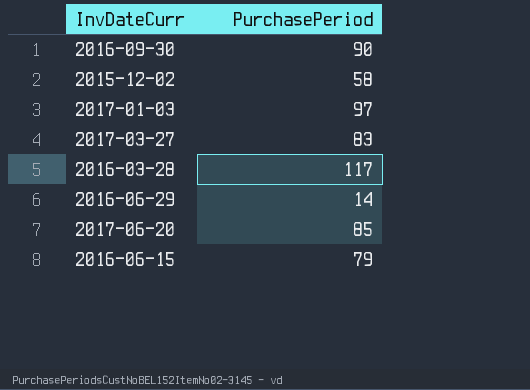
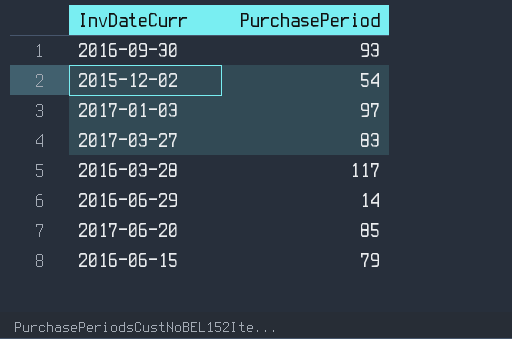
2016-09-30 | PurchasePeriod: 90 -> 93
2015-12-02 | PurchasePeriod: 58 -> 54

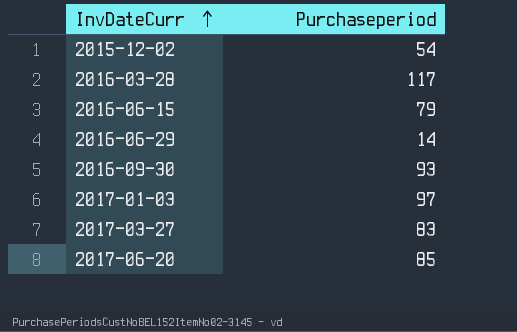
row order: none -> InvDateCurr ascending
column name: PurchasePeriod -> Purchaseperiod

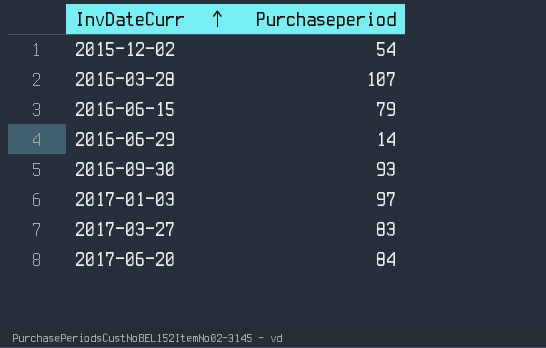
2016-03-28 | Purchaseperiod: 117 -> 107
2017-06-20 | Purchaseperiod: 85 -> 84

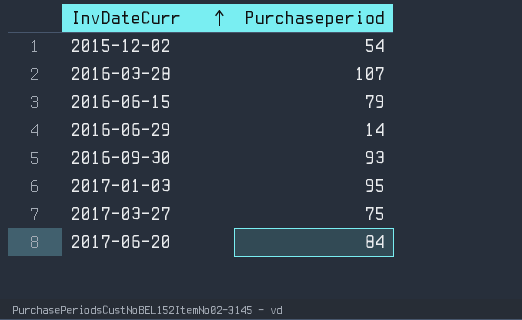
2017-01-03 | Purchaseperiod: 97 -> 95
2017-03-27 | Purchaseperiod: 83 -> 75

